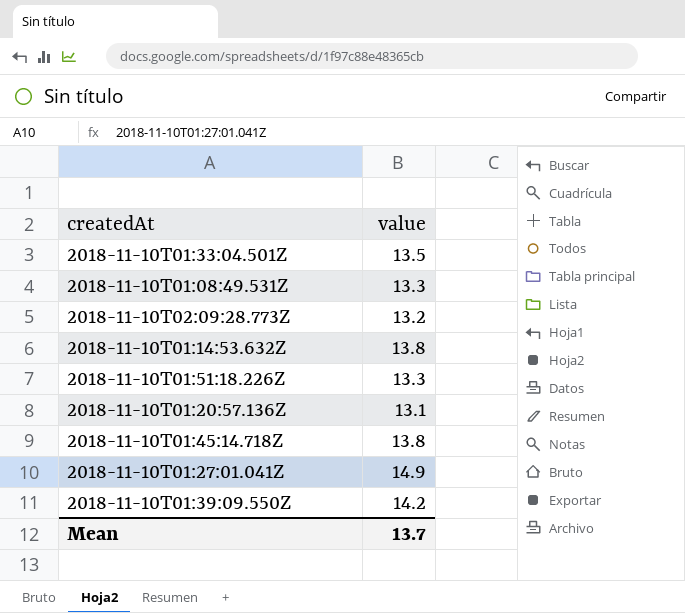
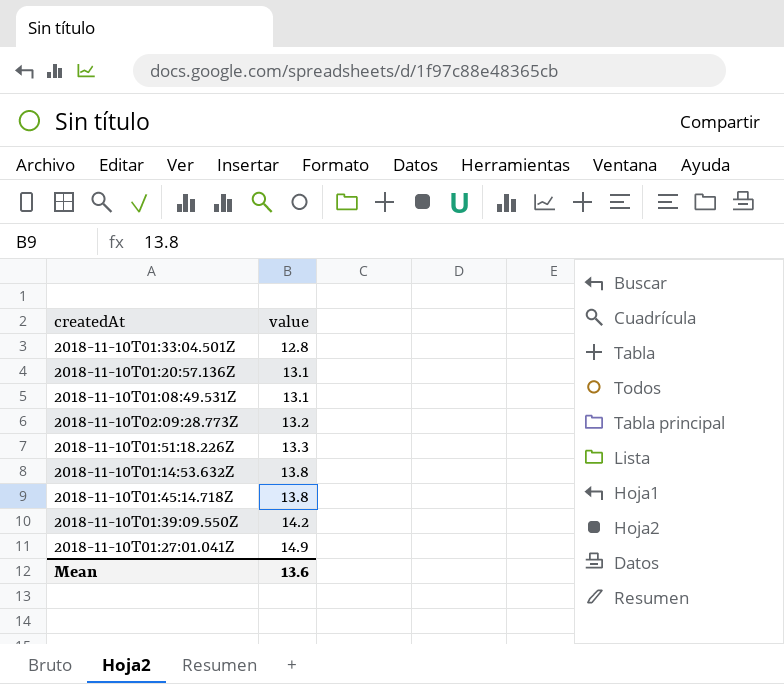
row order: none -> value ascending
2018-11-10T01:33:04.501Z | value: 13.5 -> 12.8
2018-11-10T01:08:49.531Z | value: 13.3 -> 13.1
Mean | value: 13.7 -> 13.6

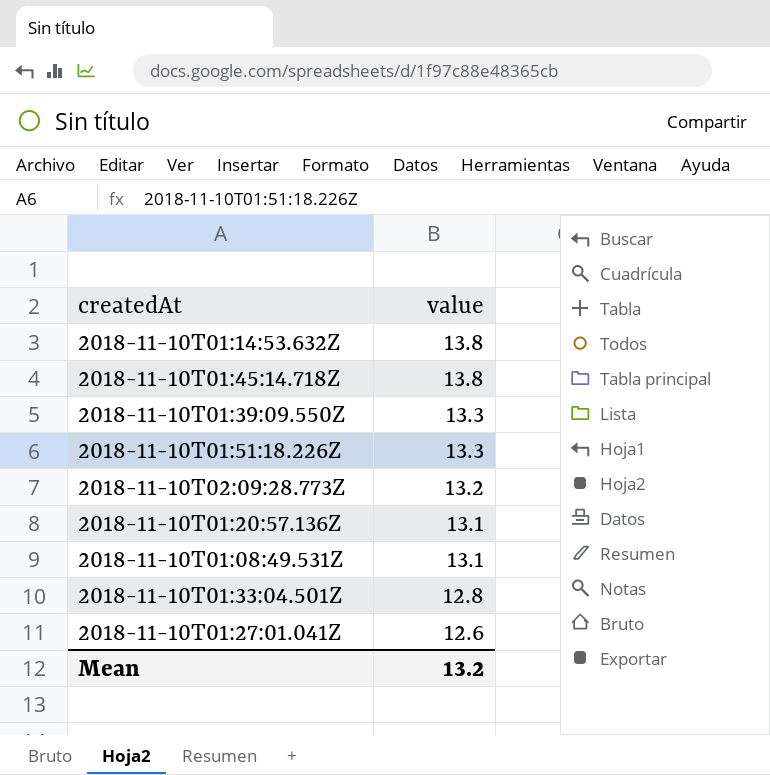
row order: value ascending -> value descending
2018-11-10T01:39:09.550Z | value: 14.2 -> 13.3
2018-11-10T01:27:01.041Z | value: 14.9 -> 12.6
Mean | value: 13.6 -> 13.2

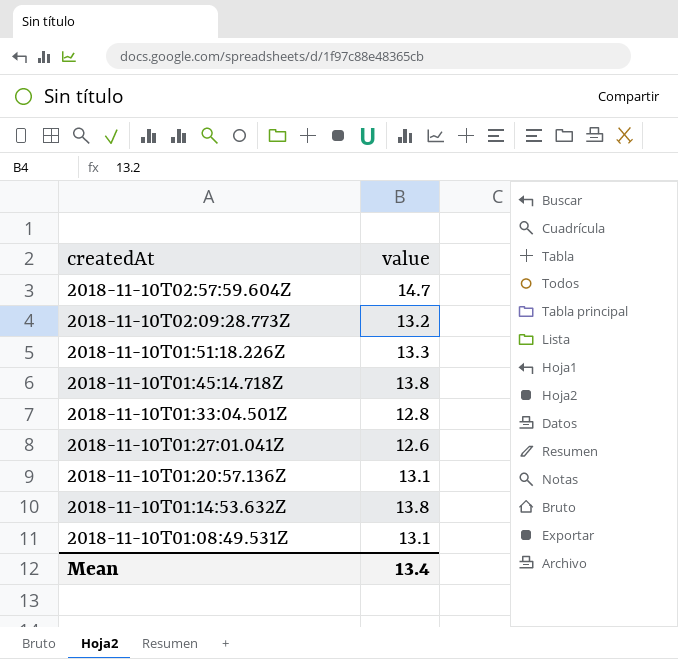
row order: value descending -> createdAt descending
row 2018-11-10T01:39:09.550Z: 13.3 -> none
row 2018-11-10T02:57:59.604Z: none -> 14.7
Mean | value: 13.2 -> 13.4

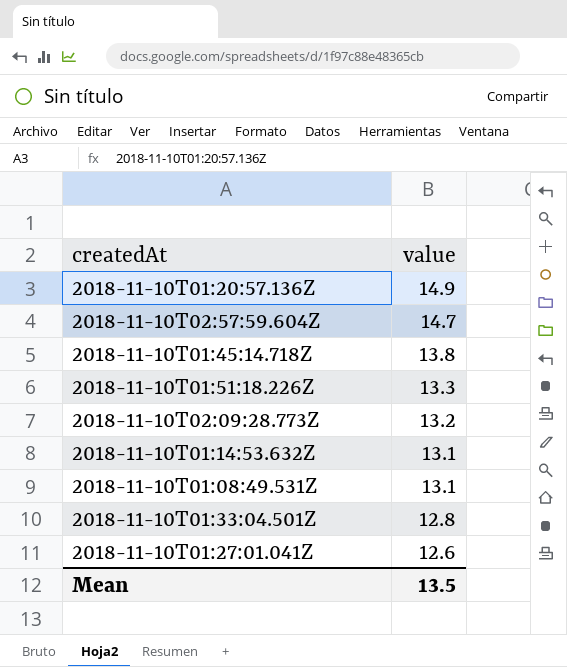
row order: createdAt descending -> value descending
2018-11-10T01:20:57.136Z | value: 13.1 -> 14.9
2018-11-10T01:14:53.632Z | value: 13.8 -> 13.1
Mean | value: 13.4 -> 13.5

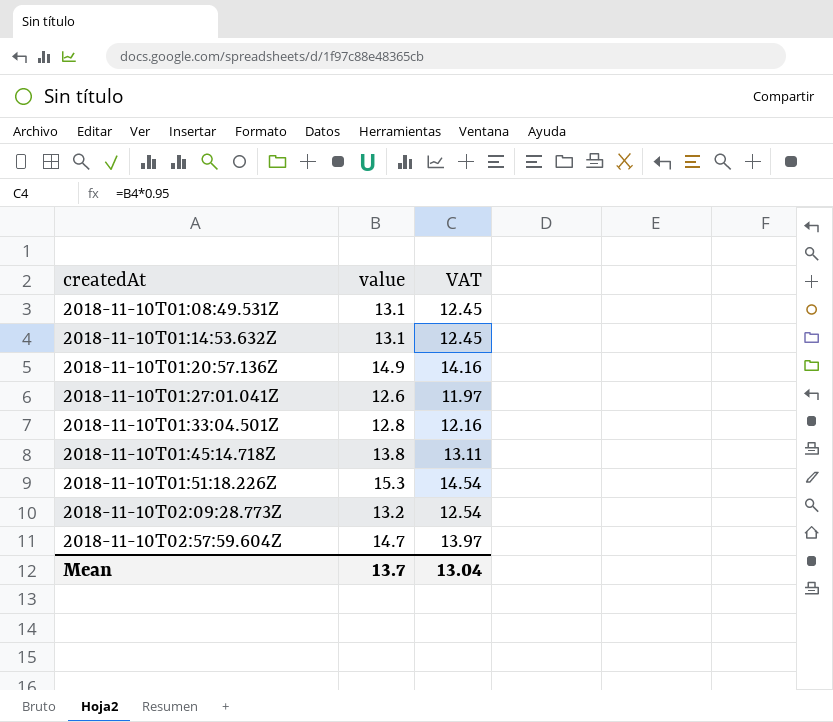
row order: value descending -> createdAt ascending
column VAT | formula: none -> [value] * 0.95
2018-11-10T01:51:18.226Z | value: 13.3 -> 15.3
Mean | value: 13.5 -> 13.7

